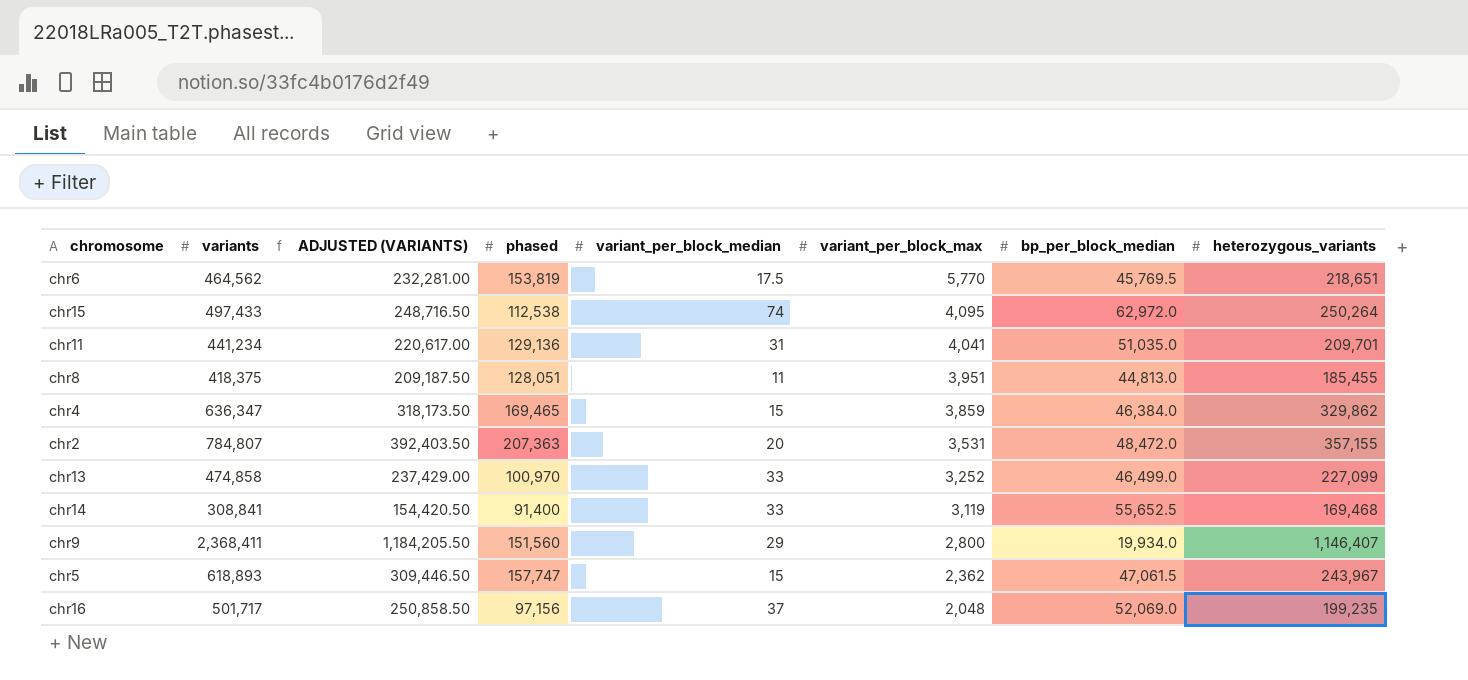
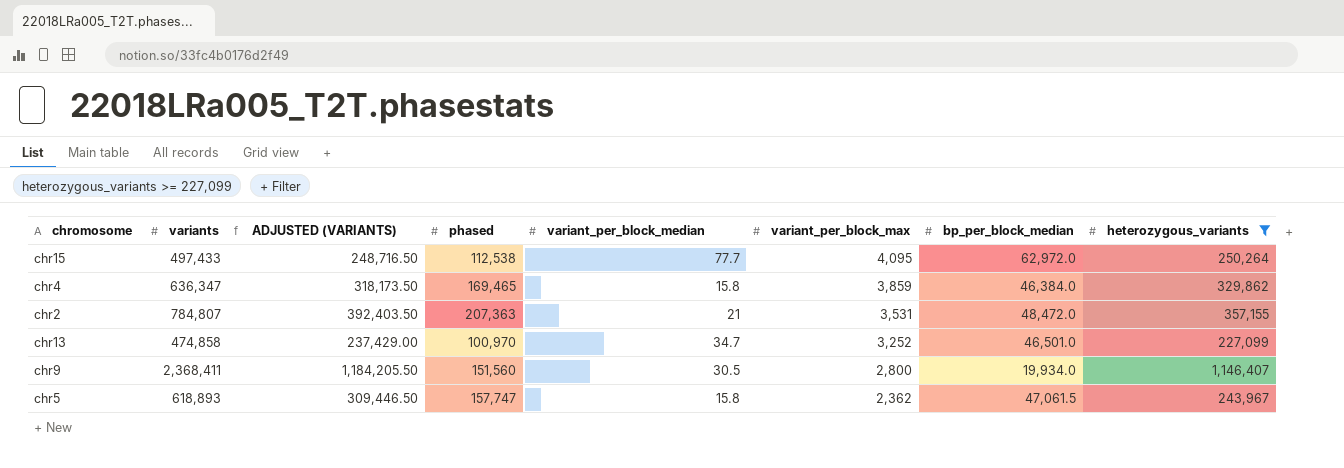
filter: none -> heterozygous_variants >= 227,099
chr15 | variant_per_block_median: 74 -> 77.7
chr4 | variant_per_block_median: 15 -> 15.8
chr2 | variant_per_block_median: 20 -> 21
chr13 | variant_per_block_median: 33 -> 34.7
chr13 | bp_per_block_median: 46,499.0 -> 46,501.0
chr9 | variant_per_block_median: 29 -> 30.5
chr5 | variant_per_block_median: 15 -> 15.8

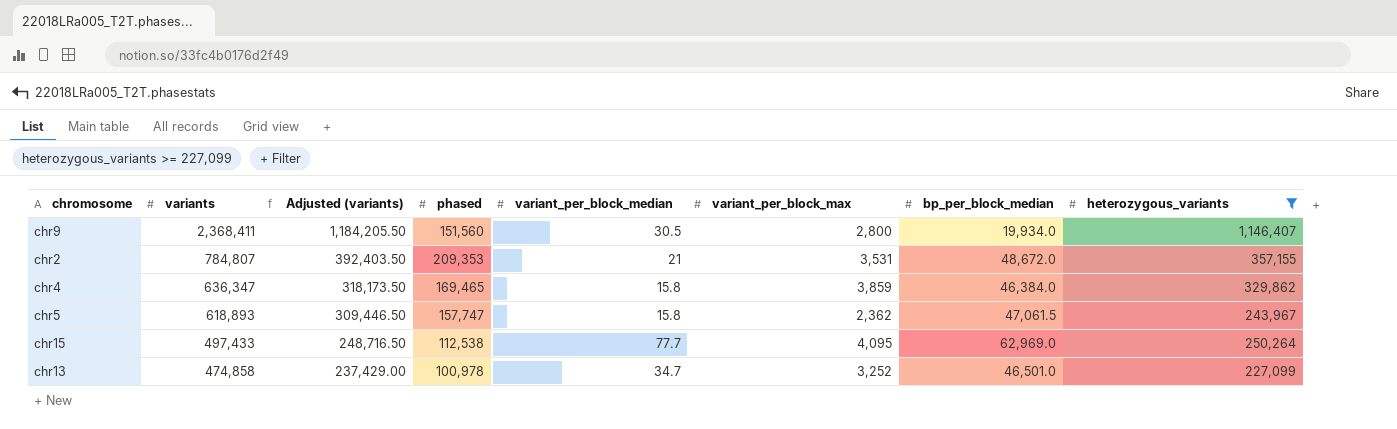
row order: variant_per_block_max descending -> variants descending
column name: ADJUSTED (VARIANTS) -> Adjusted (variants)
chr2 | phased: 207,363 -> 209,353
chr2 | bp_per_block_median: 48,472.0 -> 48,672.0
chr15 | bp_per_block_median: 62,972.0 -> 62,969.0
chr13 | phased: 100,970 -> 100,978

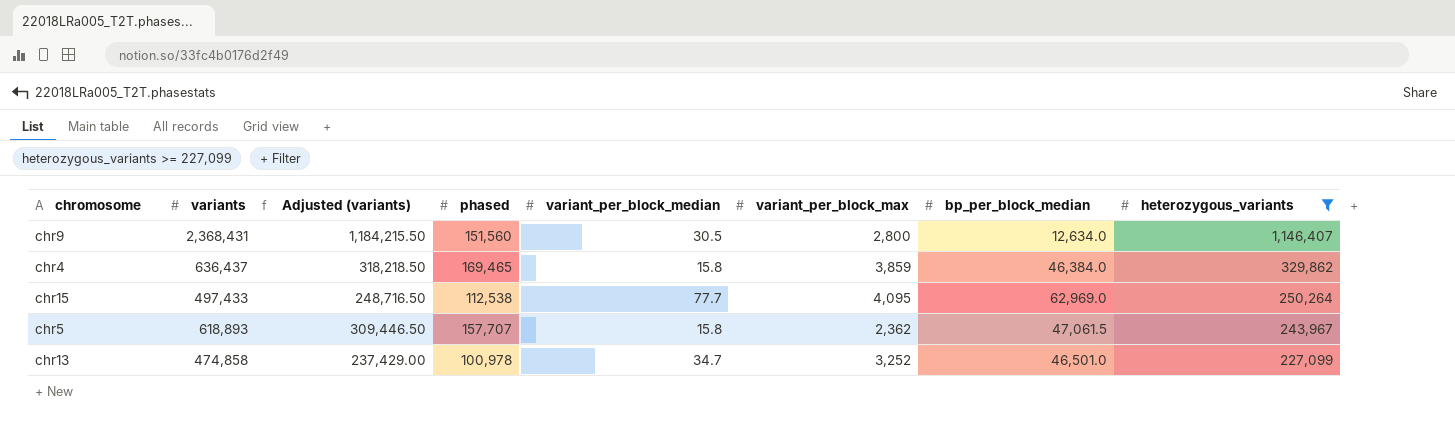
row order: variants descending -> heterozygous_variants descending
row chr2: 784,807 | 392,403.50 | 209,353 | 21 | 3,531 | 48,672.0 | 357,155 -> none
chr9 | variants: 2,368,411 -> 2,368,431
chr9 | Adjusted (variants): 1,184,205.50 -> 1,184,215.50
chr9 | bp_per_block_median: 19,934.0 -> 12,634.0
chr4 | variants: 636,347 -> 636,437
chr4 | Adjusted (variants): 318,173.50 -> 318,218.50
chr5 | phased: 157,747 -> 157,707

